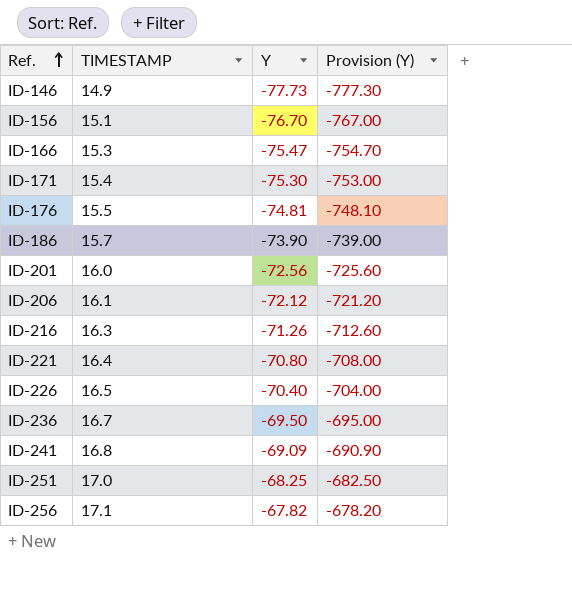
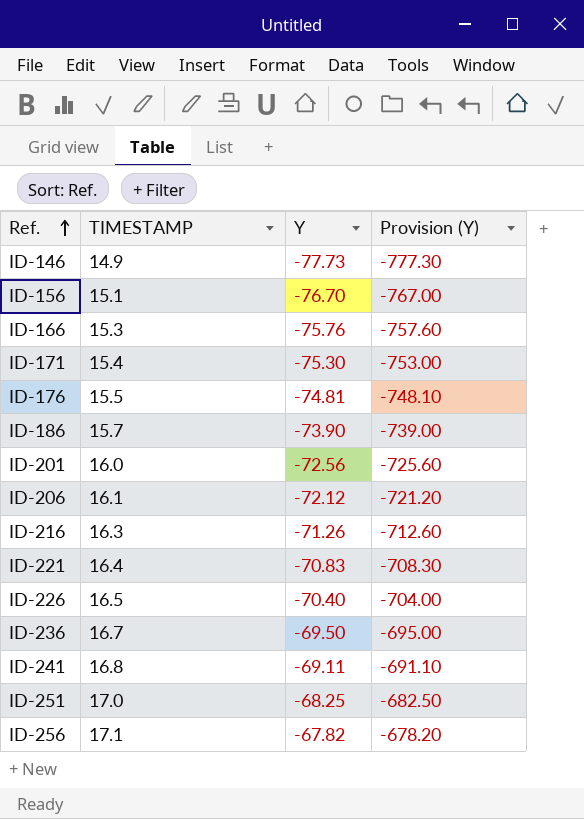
ID-166 | Y: -75.47 -> -75.76
ID-166 | Provision (Y): -754.70 -> -757.60
ID-221 | Y: -70.80 -> -70.83
ID-221 | Provision (Y): -708.00 -> -708.30
ID-241 | Y: -69.09 -> -69.11
ID-241 | Provision (Y): -690.90 -> -691.10

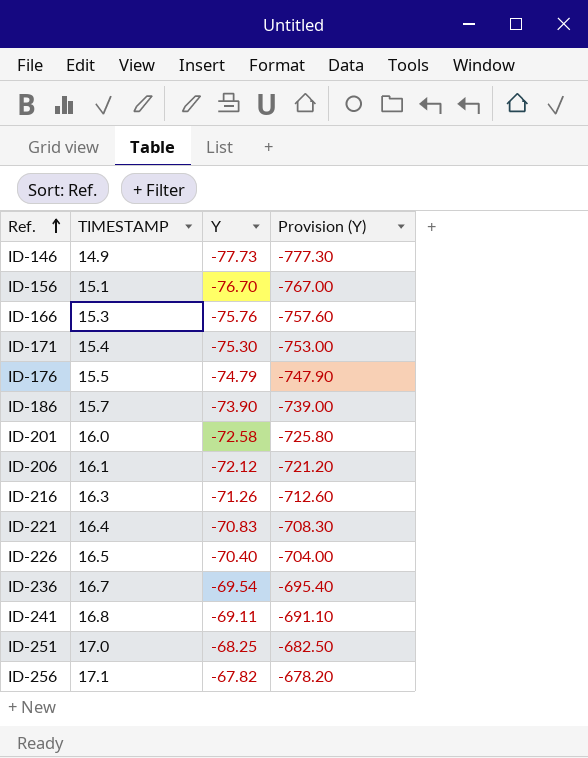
ID-176 | Y: -74.81 -> -74.79
ID-176 | Provision (Y): -748.10 -> -747.90
ID-201 | Y: -72.56 -> -72.58
ID-201 | Provision (Y): -725.60 -> -725.80
ID-236 | Y: -69.50 -> -69.54
ID-236 | Provision (Y): -695.00 -> -695.40

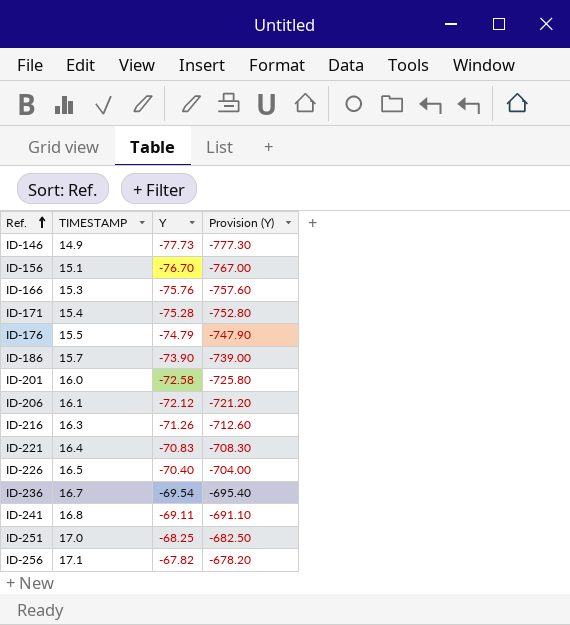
ID-171 | Y: -75.30 -> -75.28
ID-171 | Provision (Y): -753.00 -> -752.80

